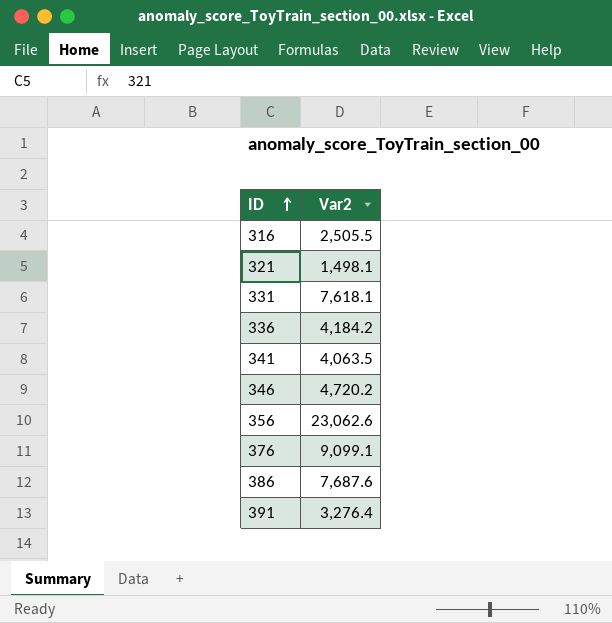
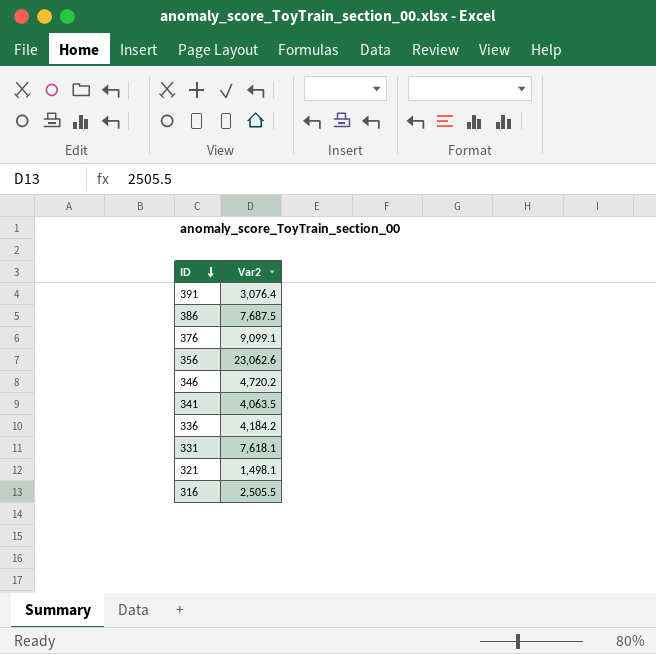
row order: ID ascending -> ID descending
391 | Var2: 3,276.4 -> 3,076.4
386 | Var2: 7,687.6 -> 7,687.5

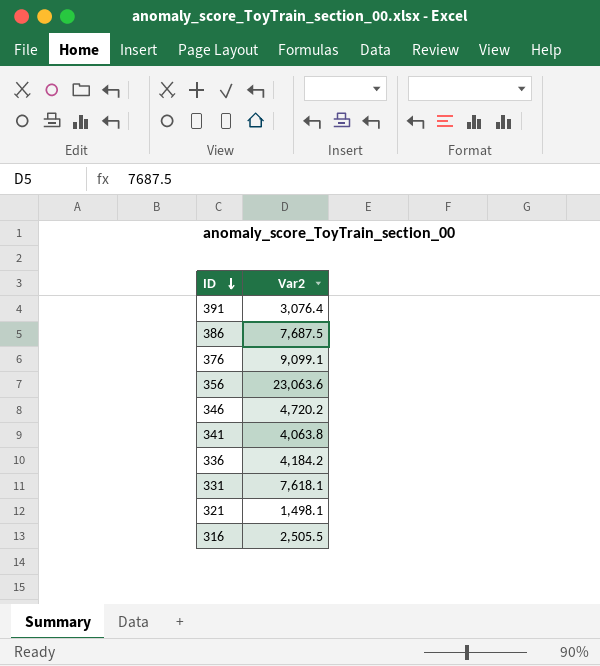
356 | Var2: 23,062.6 -> 23,063.6
341 | Var2: 4,063.5 -> 4,063.8

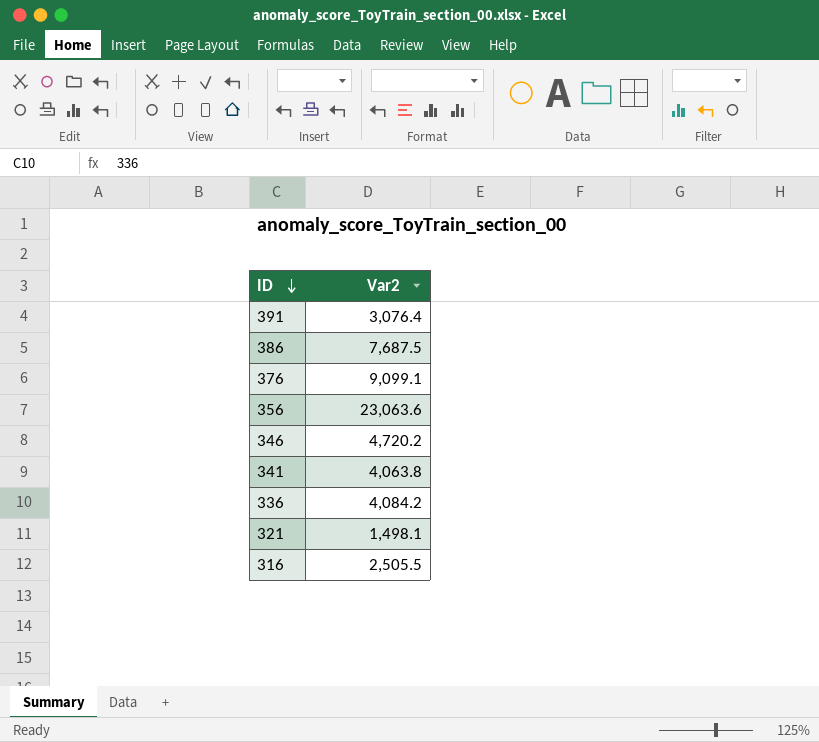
row 331: 7,618.1 -> none
336 | Var2: 4,184.2 -> 4,084.2

